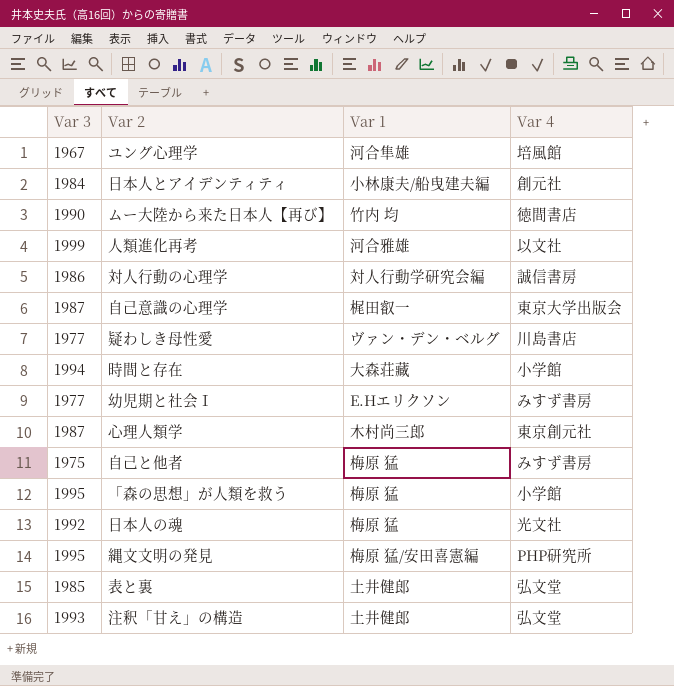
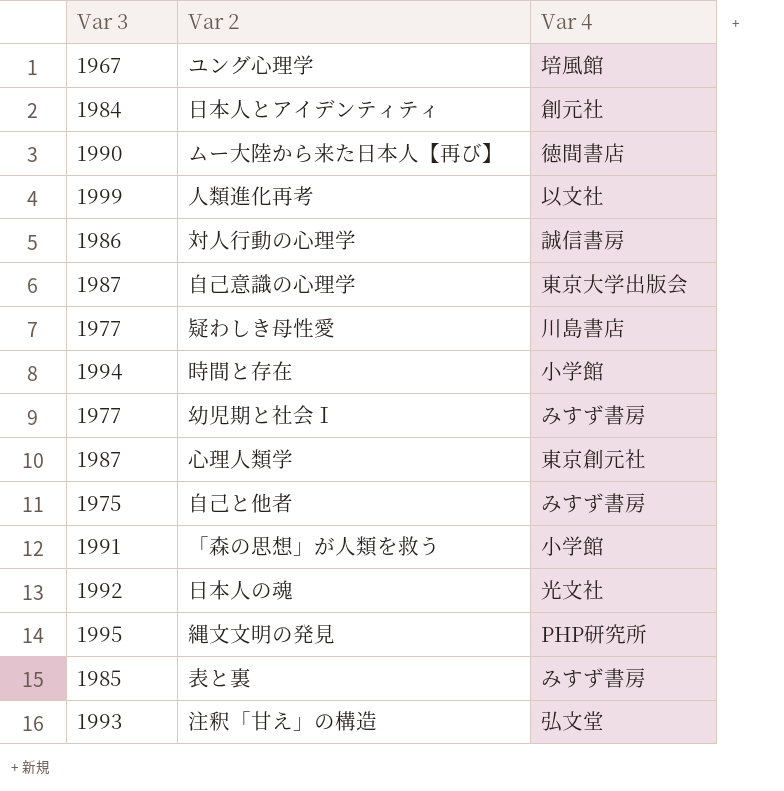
column Var 1 | position: 3 -> none
「森の思想」が人類を救う | Var 3: 1995 -> 1991
表と裏 | Var 4: 弘文堂 -> みすず書房

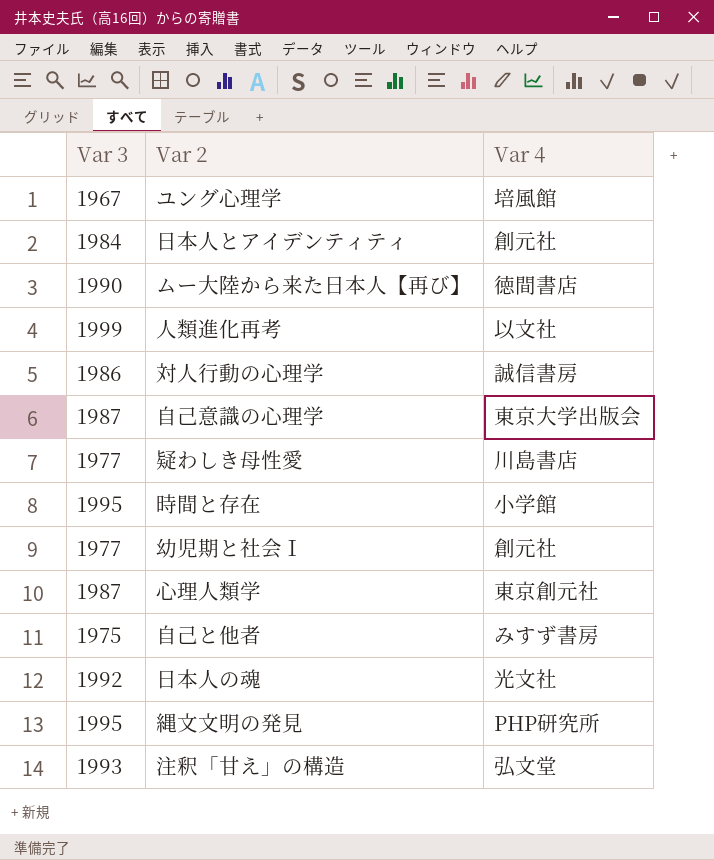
row 「森の思想」が人類を救う: 1991 | 小学館 -> none
row 表と裏: 1985 | みすず書房 -> none
時間と存在 | Var 3: 1994 -> 1995
幼児期と社会Ⅰ | Var 4: みすず書房 -> 創元社

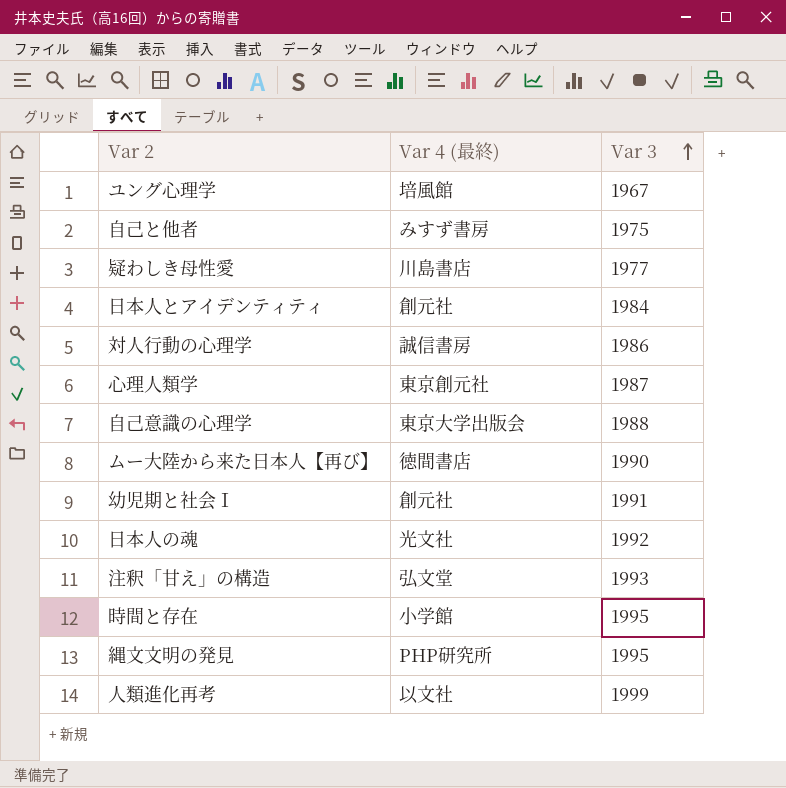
row order: none -> Var 3 ascending
column name: Var 4 -> Var 4 (最終)
column Var 3 | position: 1 -> 3
自己意識の心理学 | Var 3: 1987 -> 1988
幼児期と社会Ⅰ | Var 3: 1977 -> 1991

